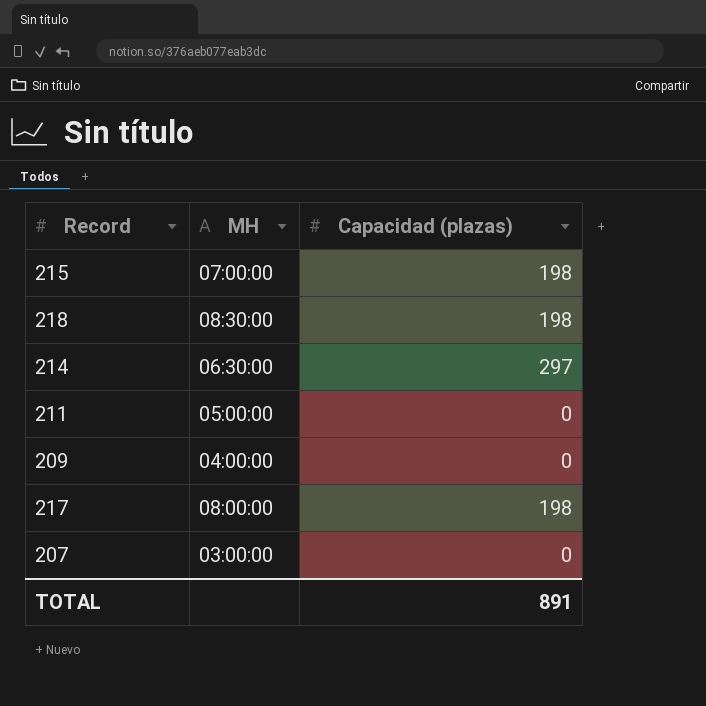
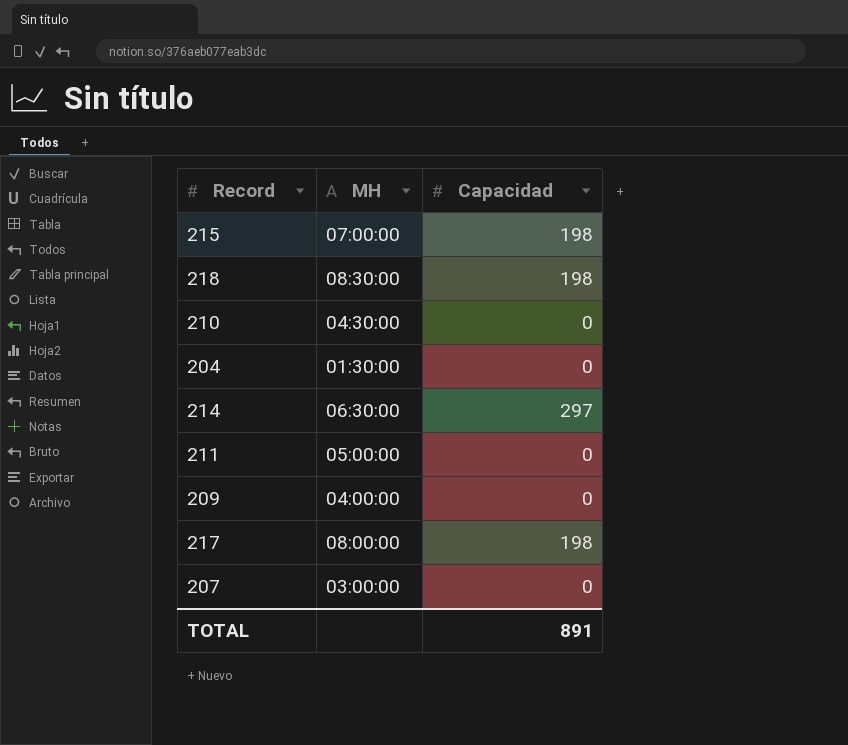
column name: Capacidad (plazas) -> Capacidad
row 210: none -> 04:30:00 | 0
row 204: none -> 01:30:00 | 0

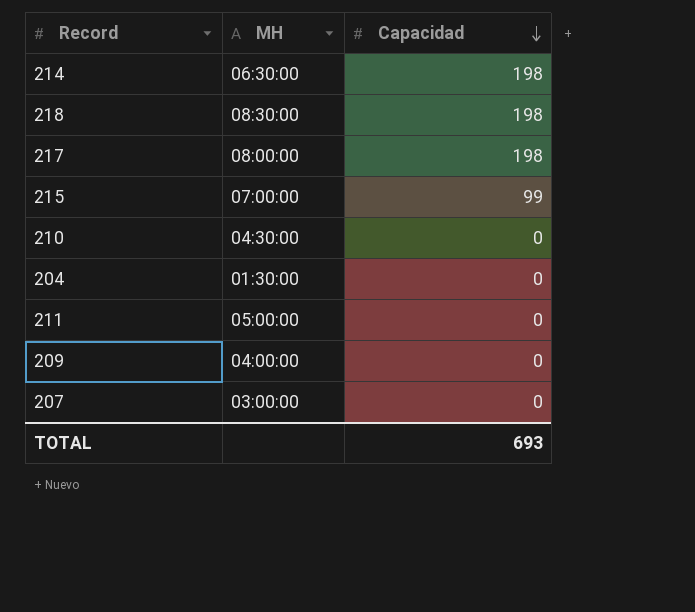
row order: none -> Capacidad descending
214 | Capacidad: 297 -> 198
215 | Capacidad: 198 -> 99
TOTAL | Capacidad: 891 -> 693

